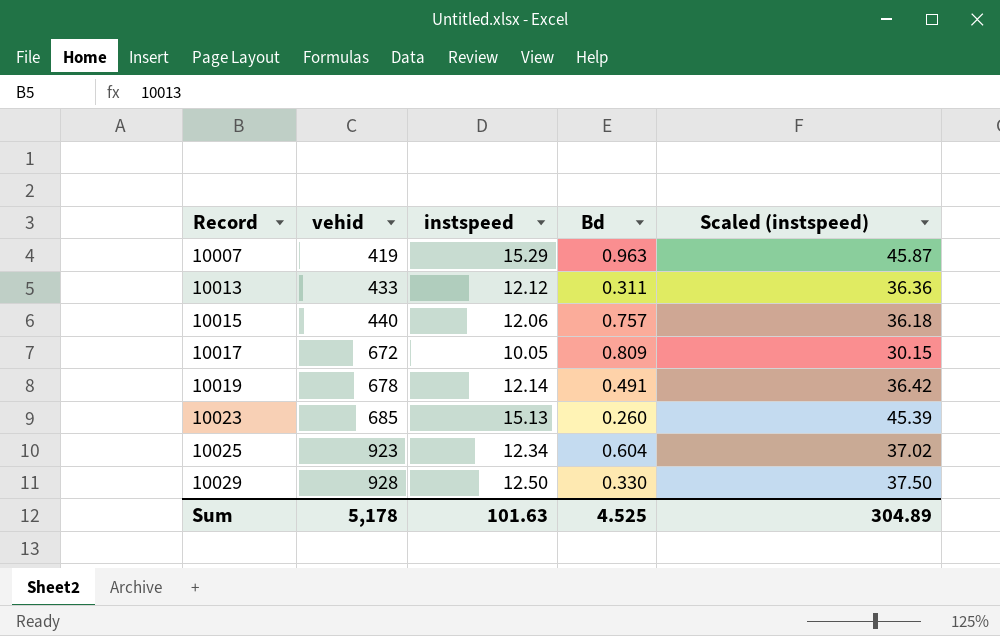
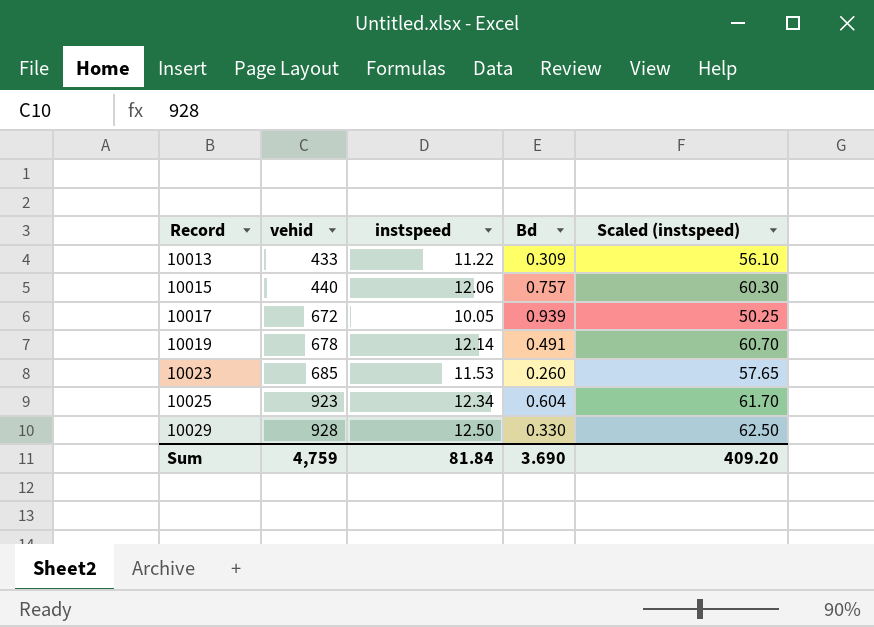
column Scaled (instspeed) | formula: [instspeed] * 3 -> [instspeed] * 5
row 10007: 419 | 15.29 | 0.963 | 45.87 -> none
10013 | instspeed: 12.12 -> 11.22
10013 | Bd: 0.311 -> 0.309
10017 | Bd: 0.809 -> 0.939
10023 | instspeed: 15.13 -> 11.53
Sum | vehid: 5,178 -> 4,759
Sum | instspeed: 101.63 -> 81.84
Sum | Bd: 4.525 -> 3.690
Sum | Scaled (instspeed): 304.89 -> 409.20

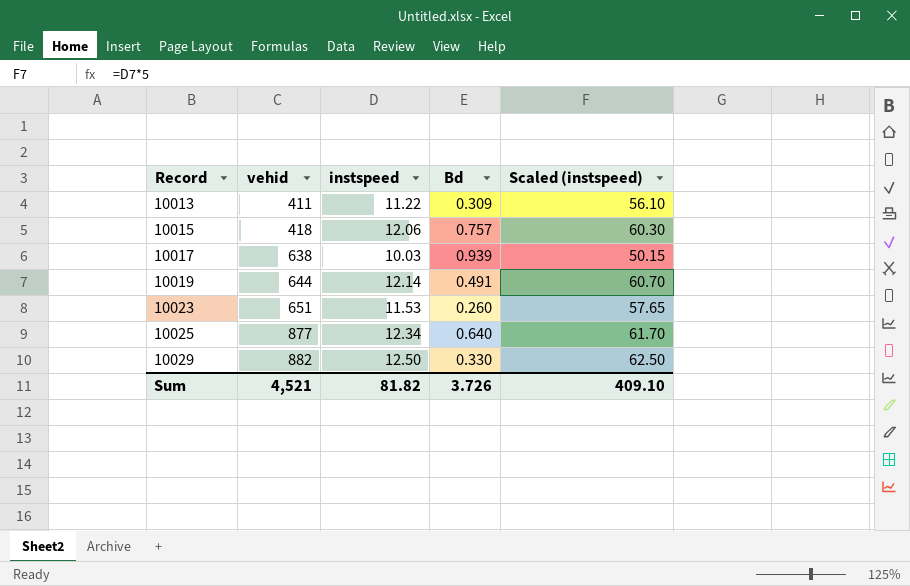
10013 | vehid: 433 -> 411
10015 | vehid: 440 -> 418
10017 | vehid: 672 -> 638
10017 | instspeed: 10.05 -> 10.03
10017 | Scaled (instspeed): 50.25 -> 50.15
10019 | vehid: 678 -> 644
10023 | vehid: 685 -> 651
10025 | vehid: 923 -> 877
10025 | Bd: 0.604 -> 0.640
10029 | vehid: 928 -> 882
Sum | vehid: 4,759 -> 4,521
Sum | instspeed: 81.84 -> 81.82
Sum | Bd: 3.690 -> 3.726
Sum | Scaled (instspeed): 409.20 -> 409.10

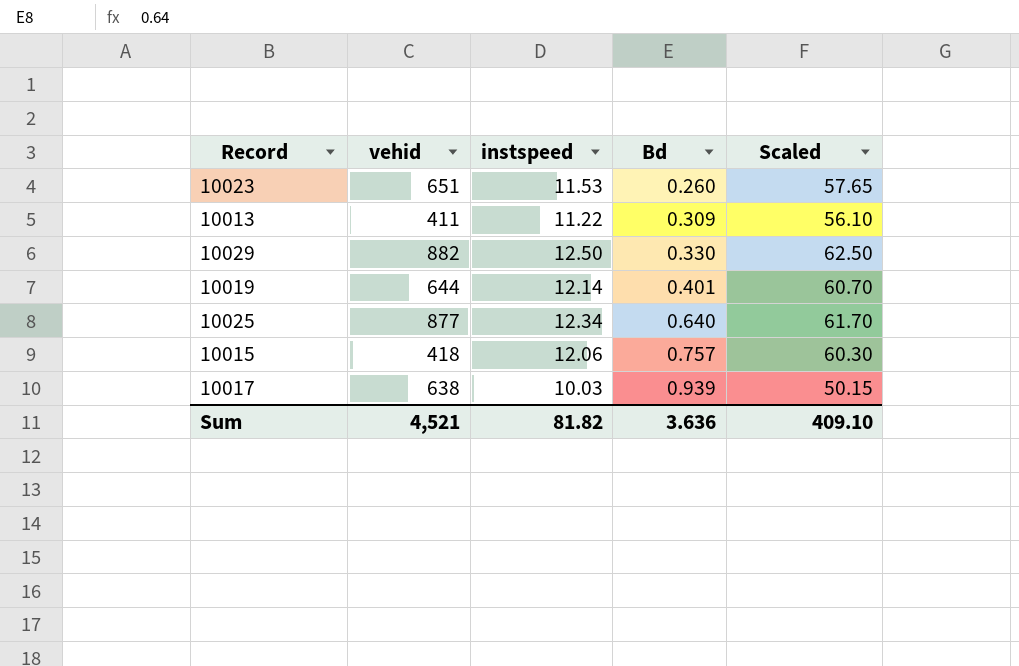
row order: Record ascending -> Bd ascending
column name: Scaled (instspeed) -> Scaled
10019 | Bd: 0.491 -> 0.401
Sum | Bd: 3.726 -> 3.636

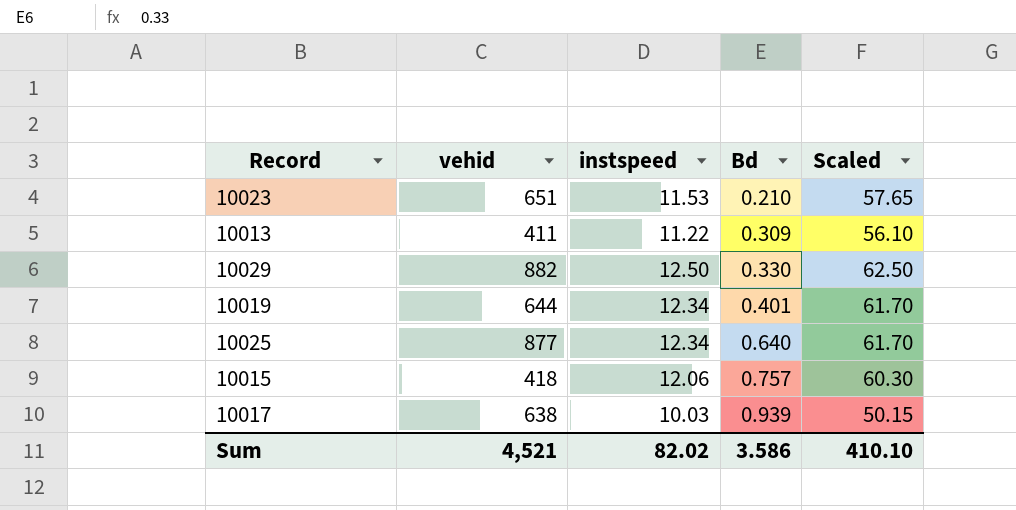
10023 | Bd: 0.260 -> 0.210
10019 | instspeed: 12.14 -> 12.34
10019 | Scaled: 60.70 -> 61.70
Sum | instspeed: 81.82 -> 82.02
Sum | Bd: 3.636 -> 3.586
Sum | Scaled: 409.10 -> 410.10

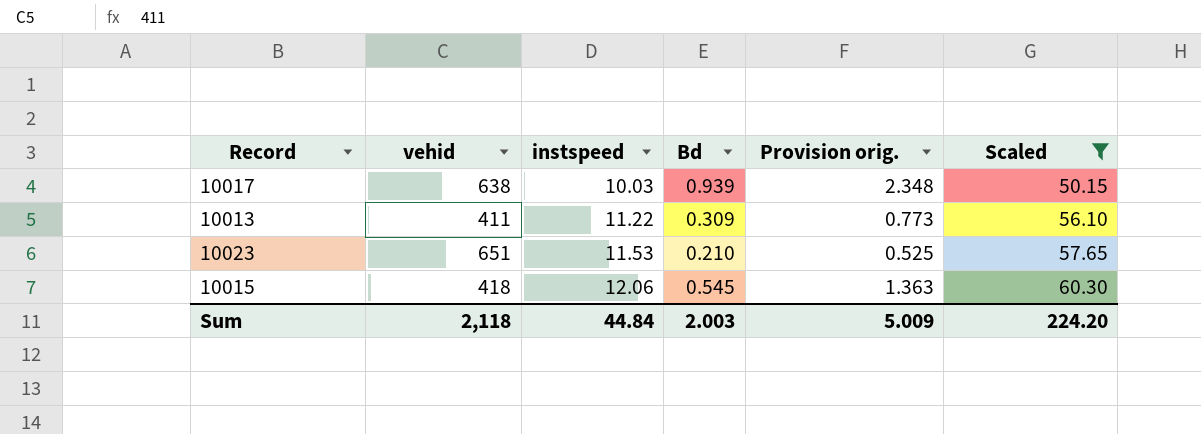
filter: none -> Scaled <= 60.30
row order: Bd ascending -> instspeed ascending
column Provision orig. | formula: none -> [Bd] * 2.5
10015 | Bd: 0.757 -> 0.545
Sum | vehid: 4,521 -> 2,118
Sum | instspeed: 82.02 -> 44.84
Sum | Bd: 3.586 -> 2.003
Sum | Scaled: 410.10 -> 224.20

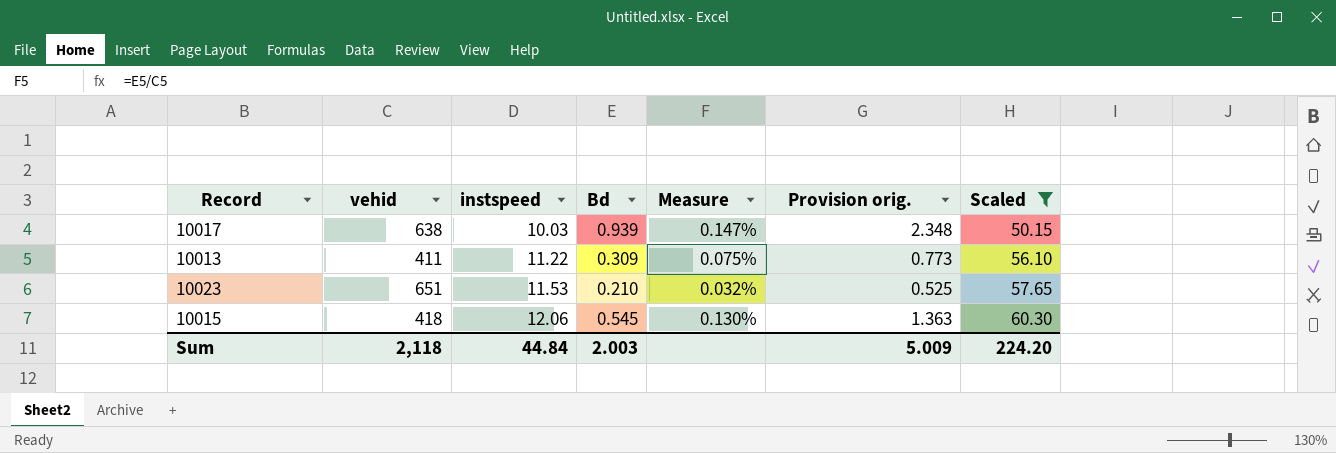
column Measure | formula: none -> [Bd] / [vehid]

